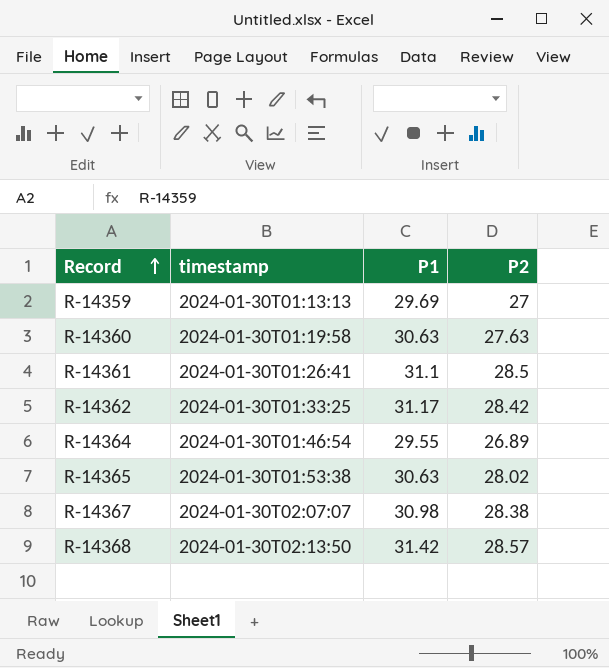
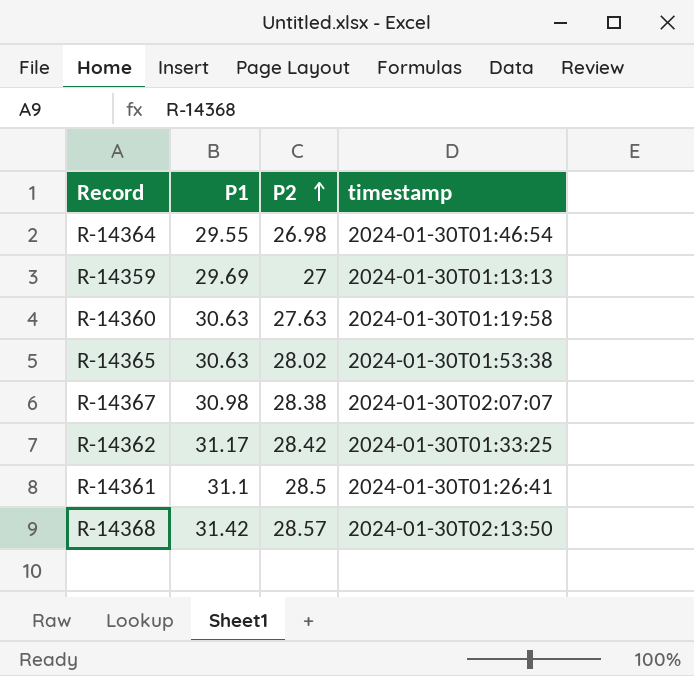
row order: Record ascending -> P2 ascending
column timestamp | position: 2 -> 4
R-14364 | P2: 26.89 -> 26.98

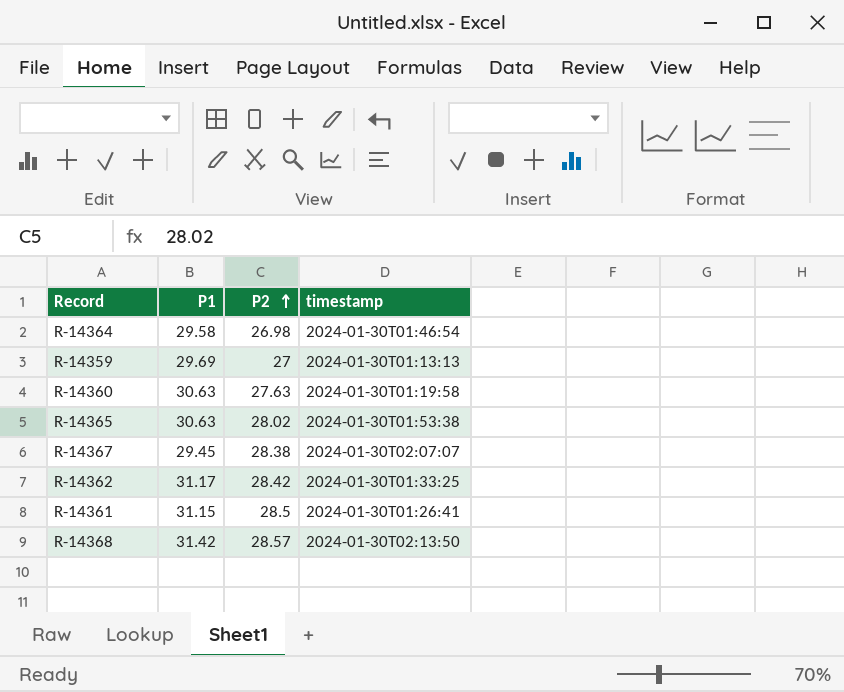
R-14364 | P1: 29.55 -> 29.58
R-14367 | P1: 30.98 -> 29.45
R-14361 | P1: 31.1 -> 31.15

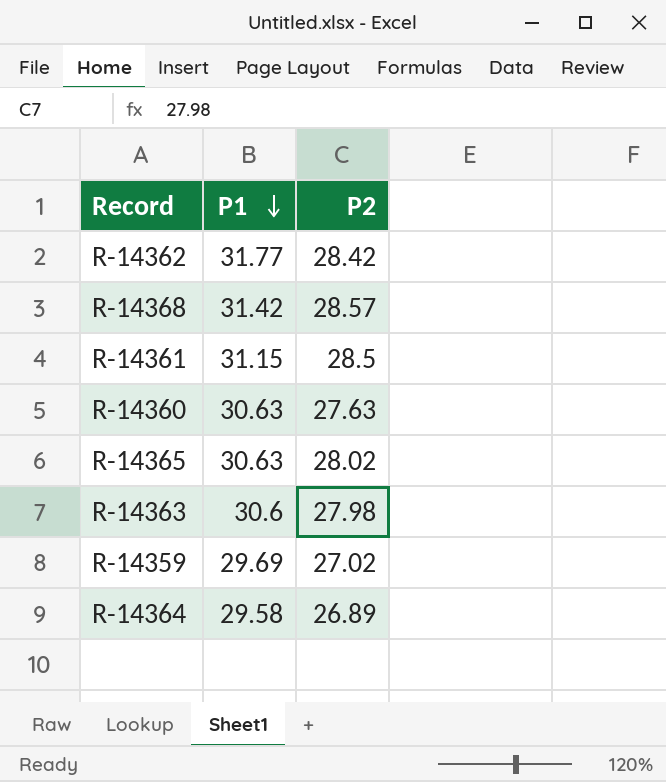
row order: P2 ascending -> P1 descending
column timestamp | position: 4 -> none
row R-14367: 29.45 | 28.38 | 2024-01-30T02:07:07 -> none
R-14362 | P1: 31.17 -> 31.77
row R-14363: none -> 30.6 | 27.98
R-14359 | P2: 27 -> 27.02
R-14364 | P2: 26.98 -> 26.89

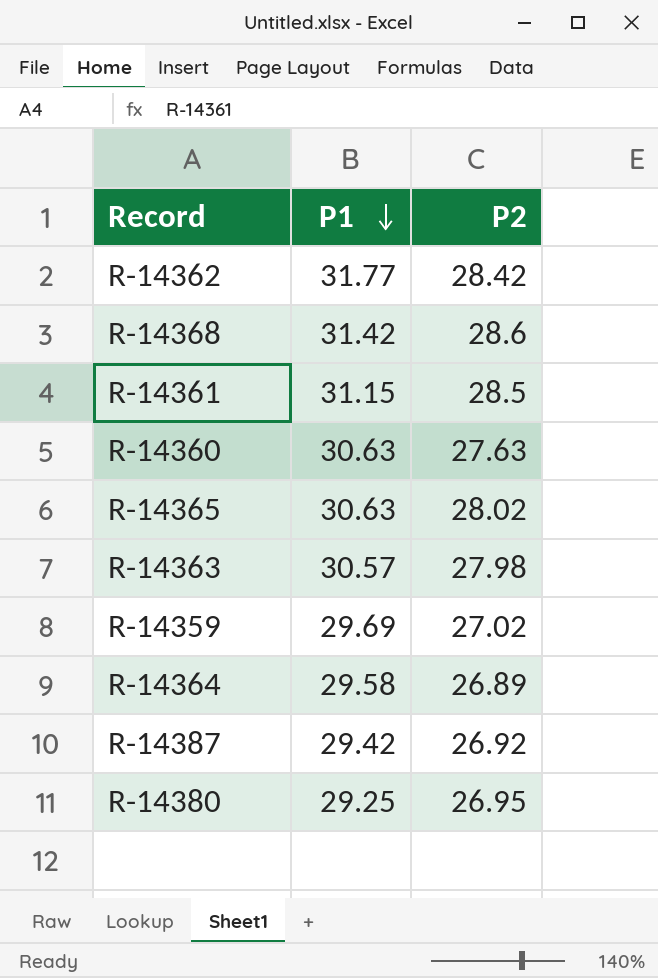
R-14368 | P2: 28.57 -> 28.6
R-14363 | P1: 30.6 -> 30.57
row R-14387: none -> 29.42 | 26.92
row R-14380: none -> 29.25 | 26.95

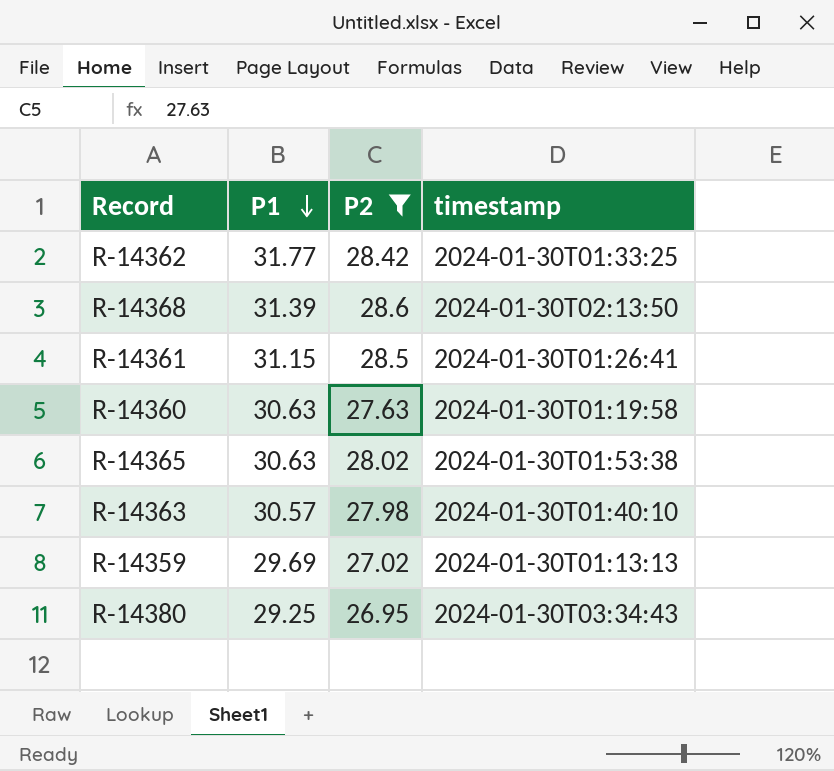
filter: none -> P2 >= 26.95
column timestamp | position: none -> 4
R-14368 | P1: 31.42 -> 31.39

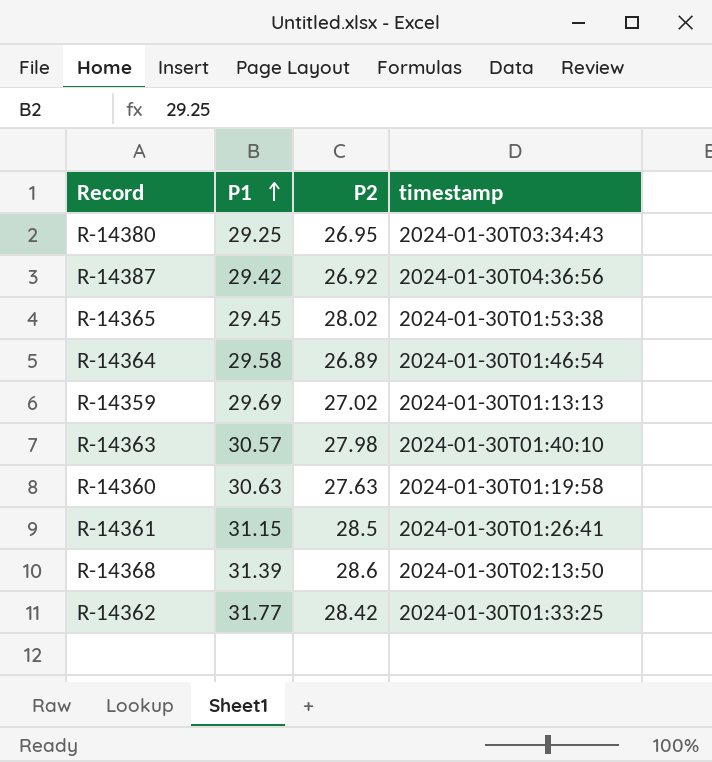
filter: P2 >= 26.95 -> none
row order: P1 descending -> P1 ascending
R-14365 | P1: 30.63 -> 29.45

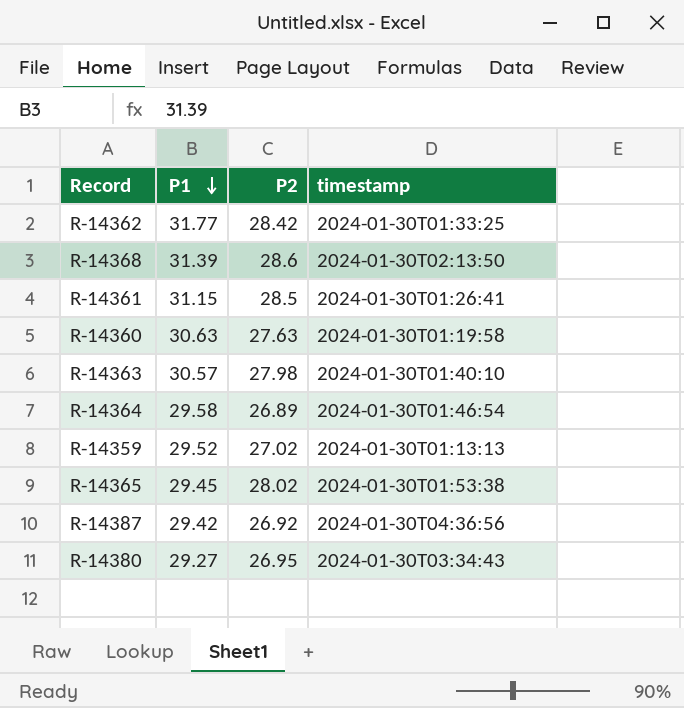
row order: P1 ascending -> P1 descending
R-14359 | P1: 29.69 -> 29.52
R-14380 | P1: 29.25 -> 29.27

